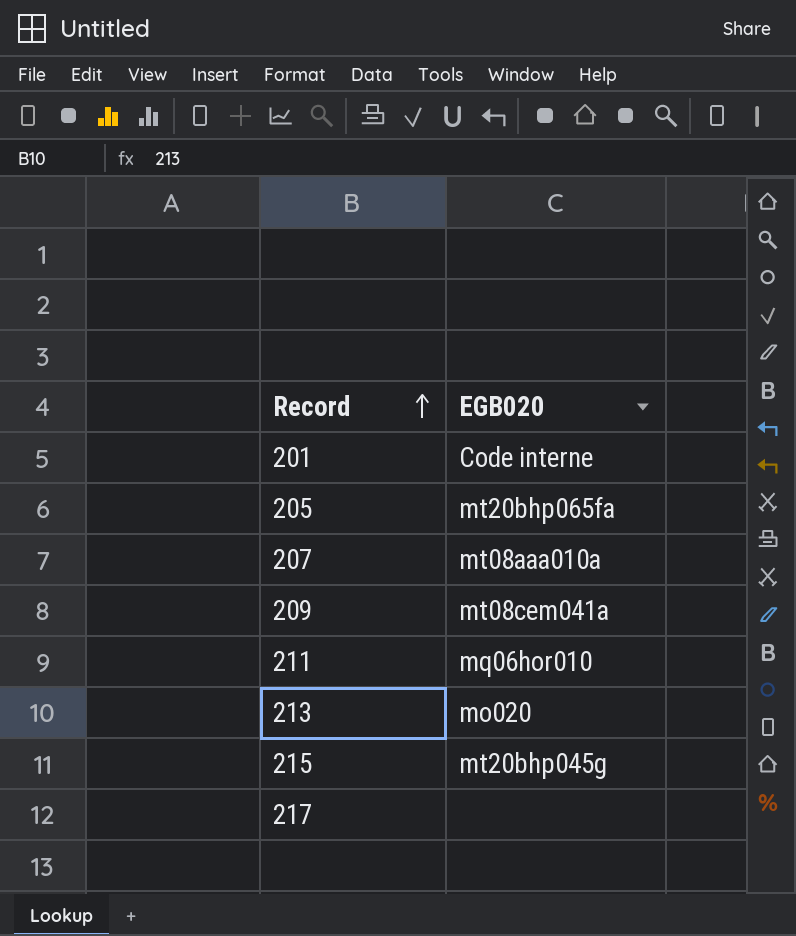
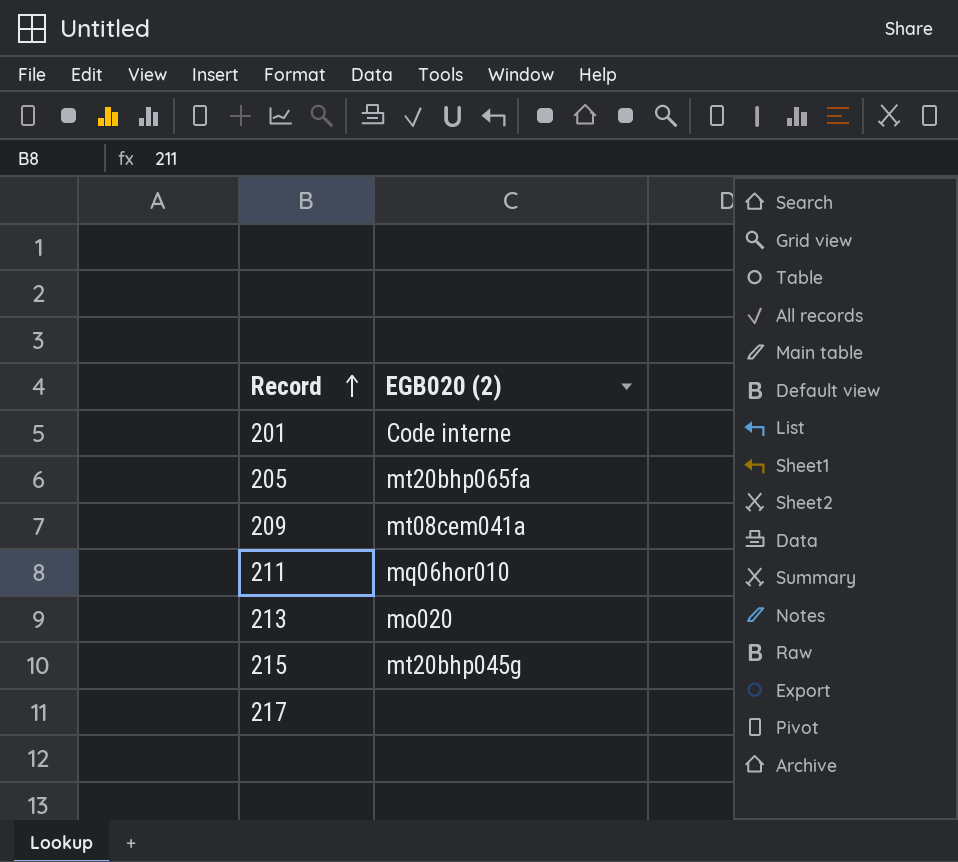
column name: EGB020 -> EGB020 (2)
row 207: mt08aaa010a -> none

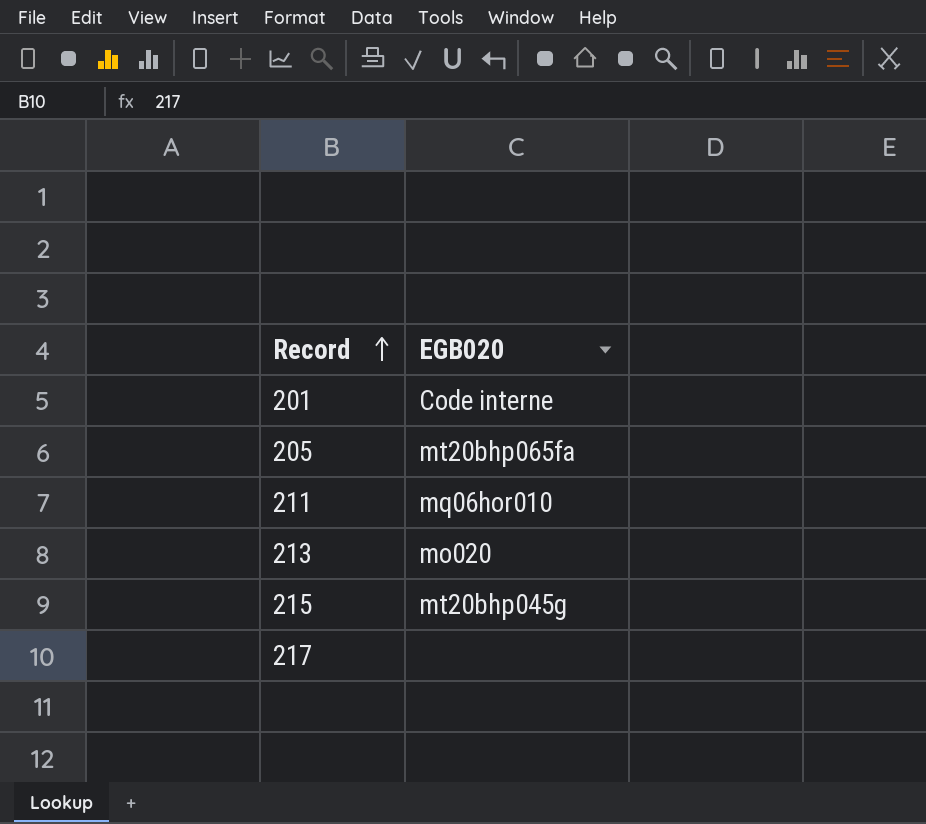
column name: EGB020 (2) -> EGB020
row 209: mt08cem041a -> none

